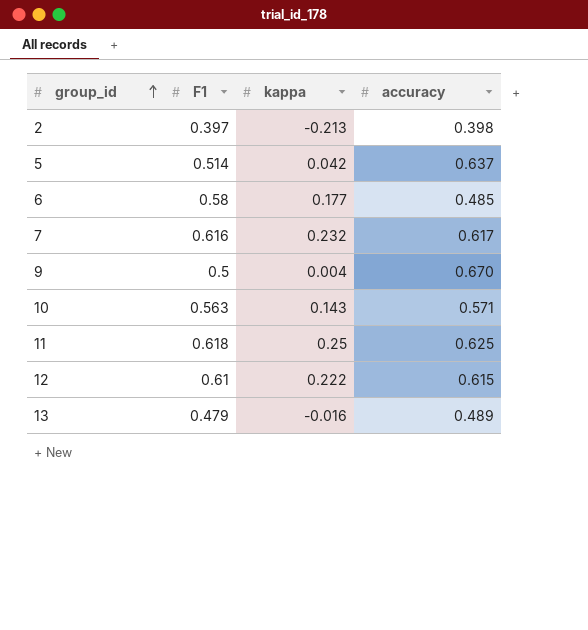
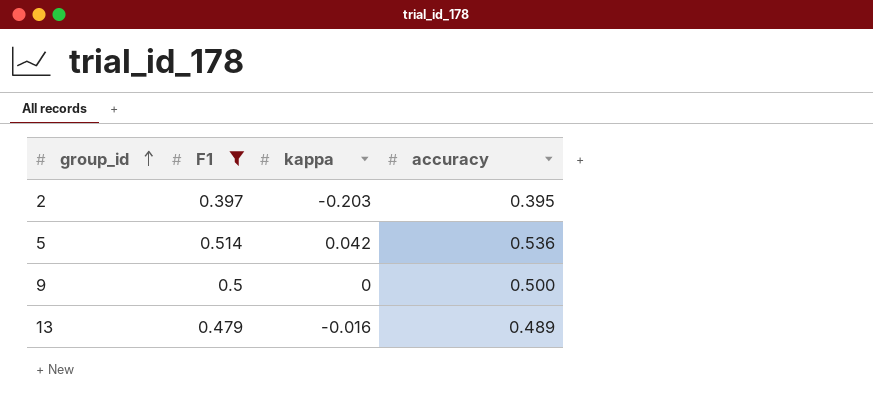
filter: none -> F1 <= 0.514
2 | kappa: -0.213 -> -0.203
2 | accuracy: 0.398 -> 0.395
5 | accuracy: 0.637 -> 0.536
9 | kappa: 0.004 -> 0
9 | accuracy: 0.670 -> 0.500

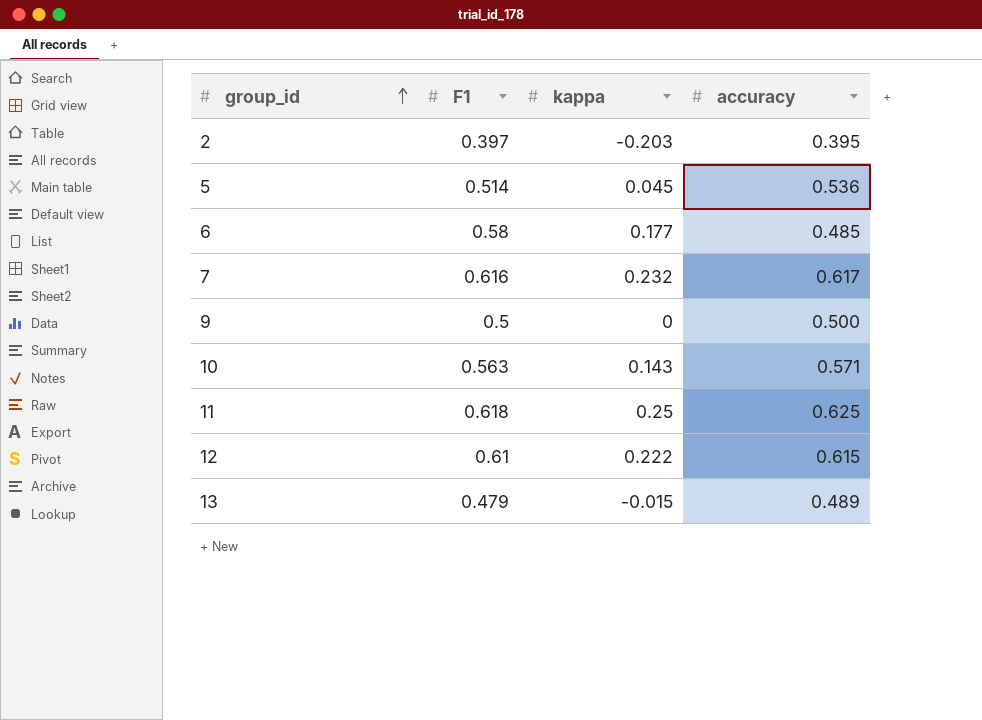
filter: F1 <= 0.514 -> none
5 | kappa: 0.042 -> 0.045
13 | kappa: -0.016 -> -0.015

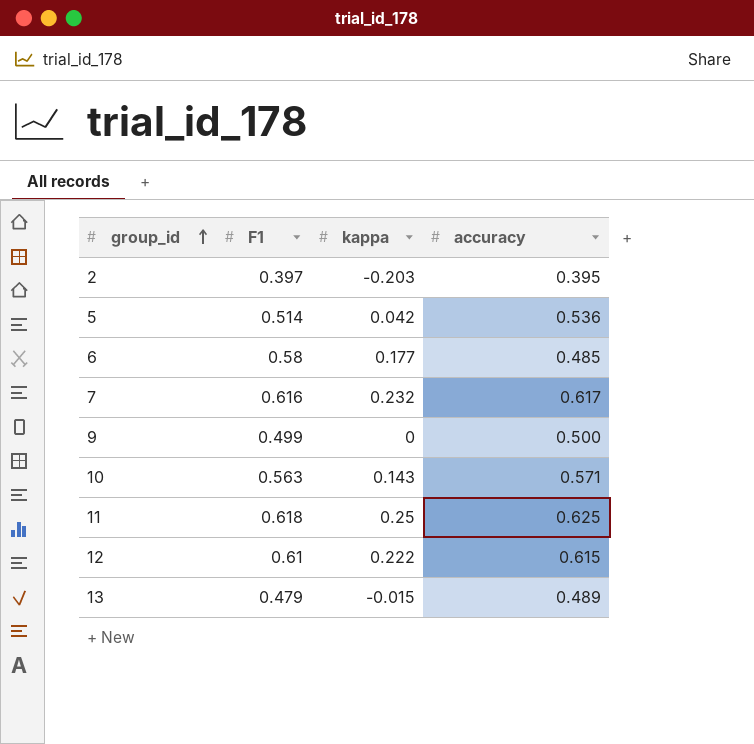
5 | kappa: 0.045 -> 0.042
9 | F1: 0.5 -> 0.499

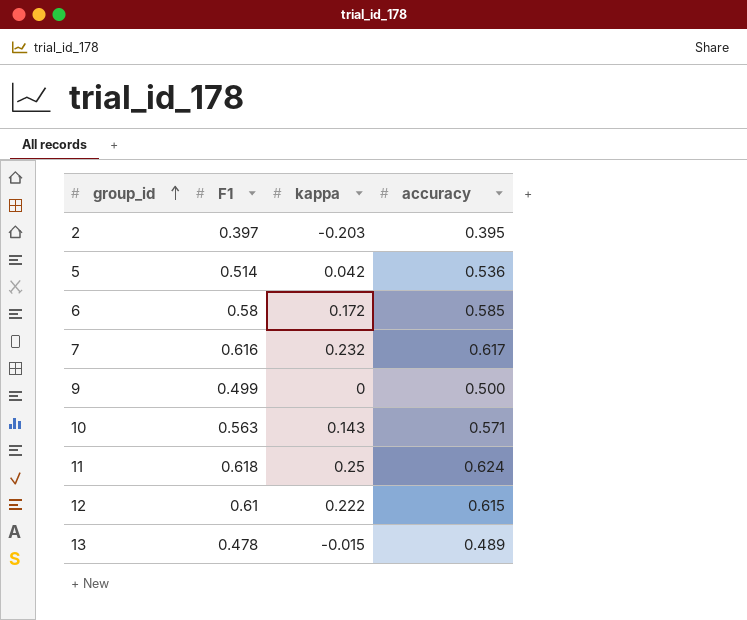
6 | kappa: 0.177 -> 0.172
6 | accuracy: 0.485 -> 0.585
11 | accuracy: 0.625 -> 0.624
13 | F1: 0.479 -> 0.478

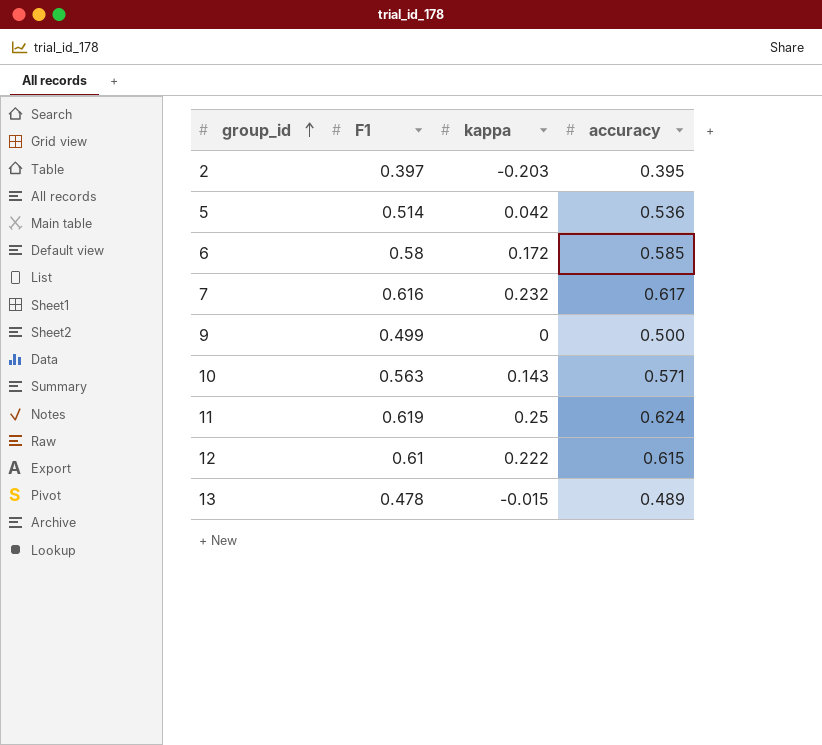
11 | F1: 0.618 -> 0.619

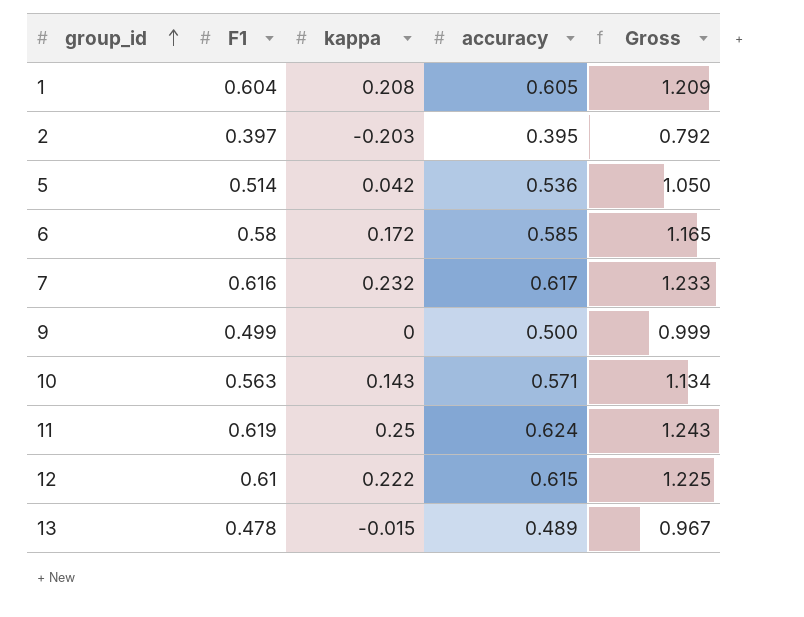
column Gross | formula: none -> [F1] + [accuracy]
row 1: none -> 0.604 | 0.208 | 0.605 | 1.209

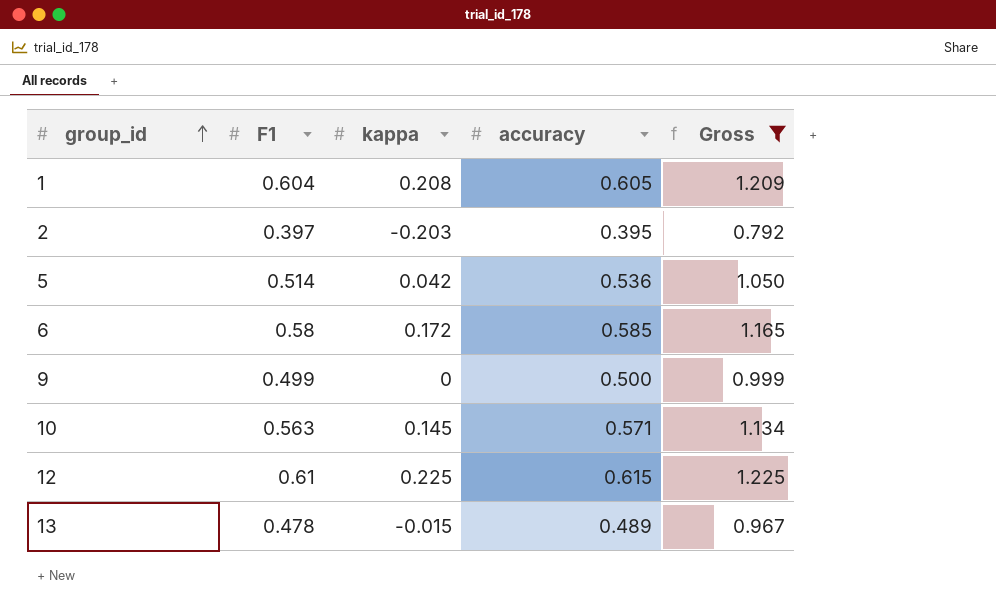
filter: none -> Gross <= 1.225
10 | kappa: 0.143 -> 0.145
12 | kappa: 0.222 -> 0.225

